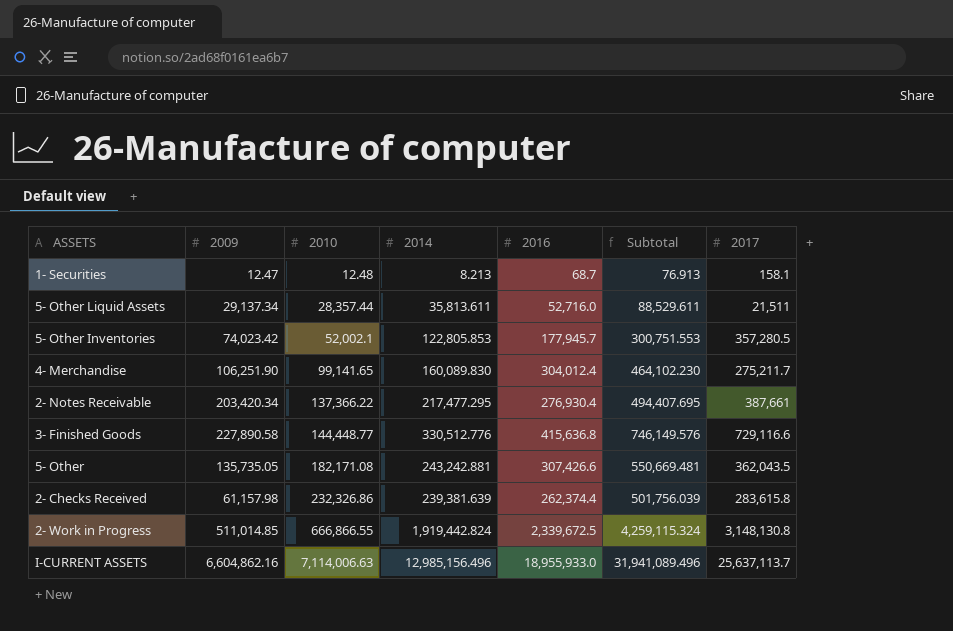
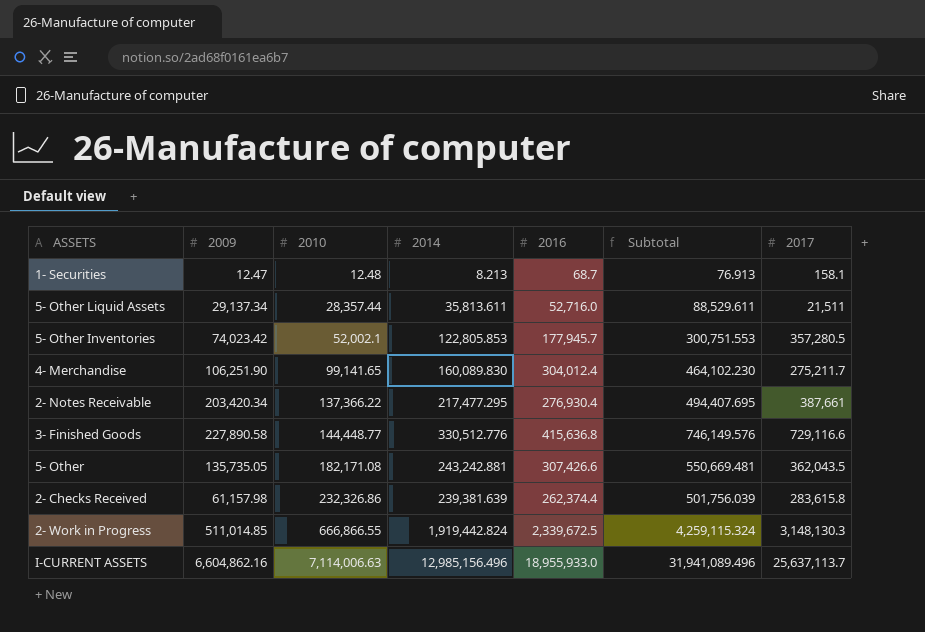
2- Work in Progress | 2017: 3,148,130.8 -> 3,148,130.3

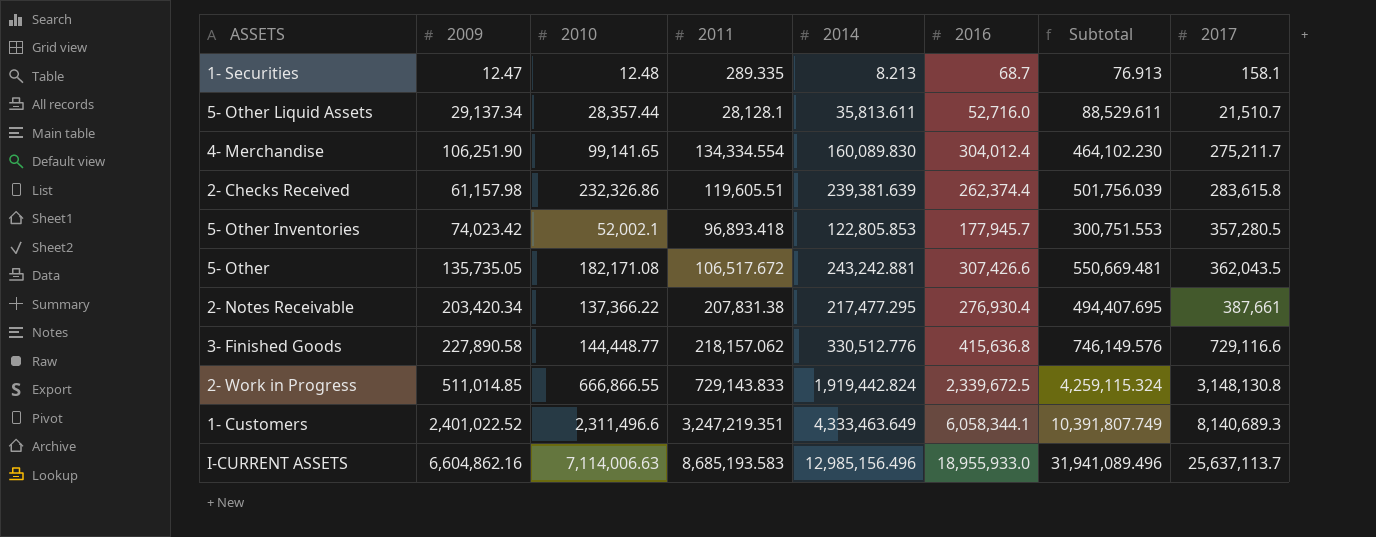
row order: 2010 ascending -> 2017 ascending
column 2011 | position: none -> 4
5- Other Liquid Assets | 2017: 21,511 -> 21,510.7
2- Work in Progress | 2017: 3,148,130.3 -> 3,148,130.8
row 1- Customers: none -> 2,401,022.52 | 2,311,496.6 | 3,247,219.351 | 4,333,463.649 | 6,058,344.1 | 10,391,807.749 | 8,140,689.3

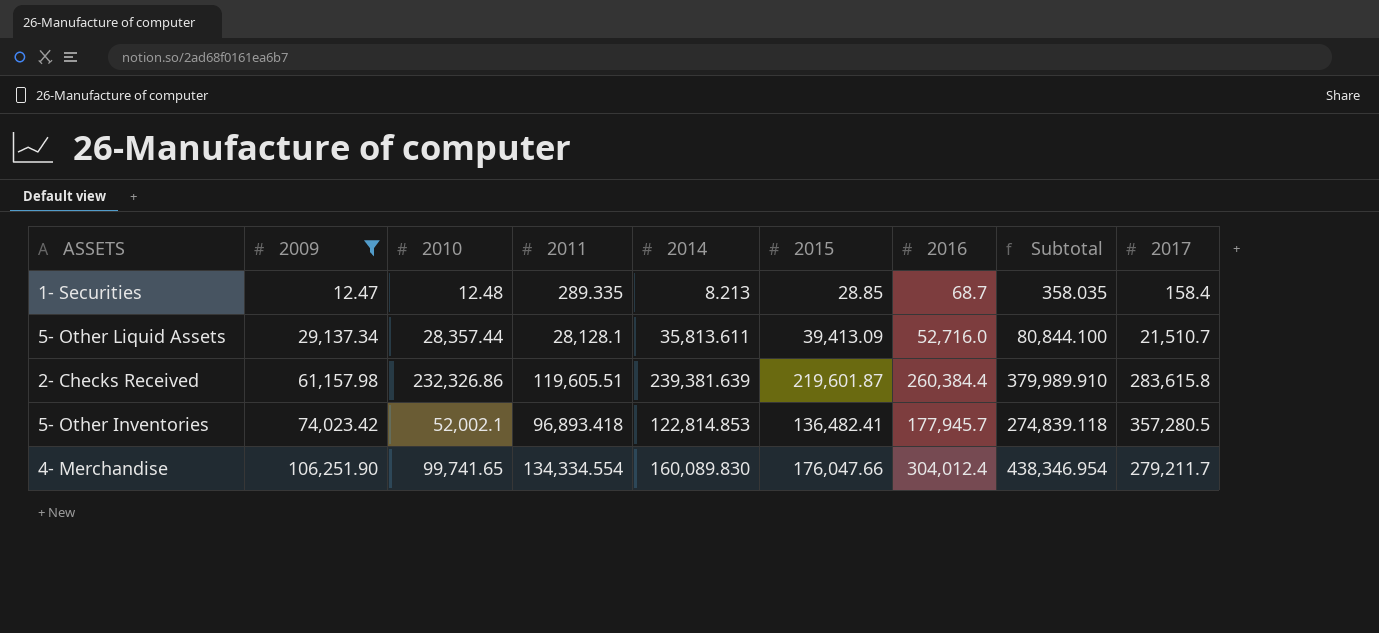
filter: none -> 2009 <= 106,251.90
row order: 2017 ascending -> 2009 ascending
column 2015 | position: none -> 6
column Subtotal | formula: [2014] + [2016] -> [2011] + [2016]
1- Securities | 2017: 158.1 -> 158.4
2- Checks Received | 2016: 262,374.4 -> 260,384.4
5- Other Inventories | 2014: 122,805.853 -> 122,814.853
4- Merchandise | 2010: 99,141.65 -> 99,741.65
4- Merchandise | 2017: 275,211.7 -> 279,211.7

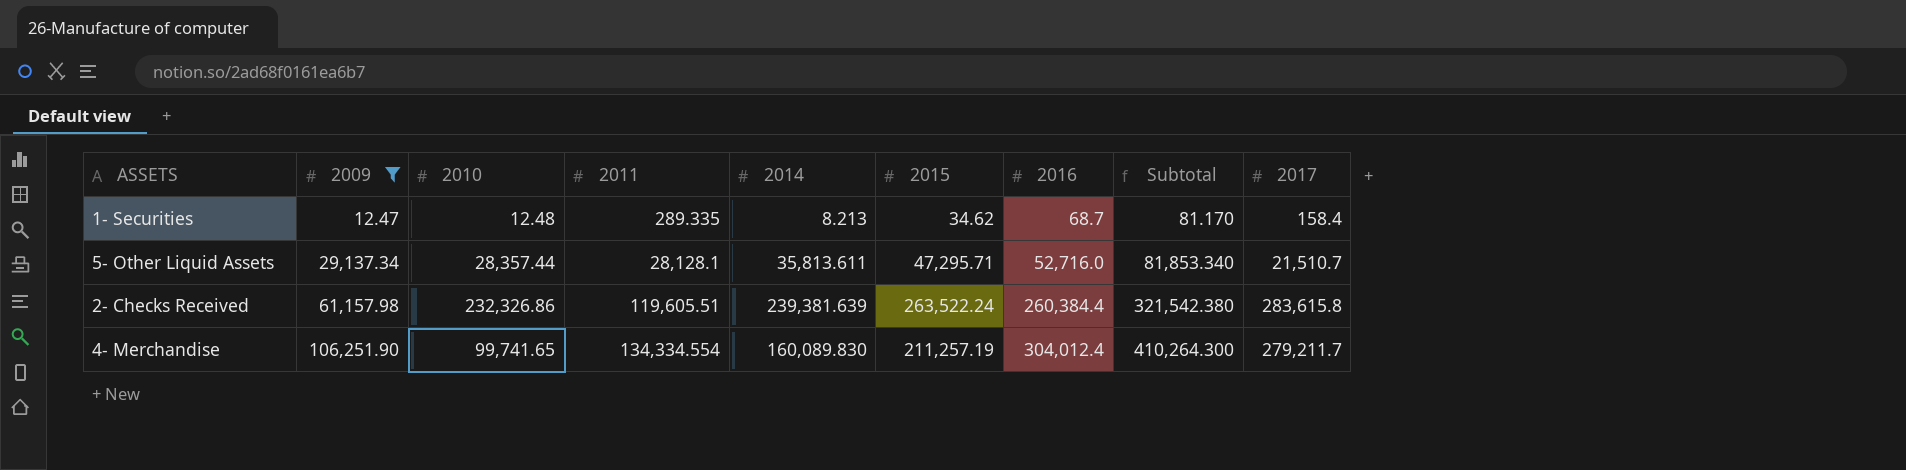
column Subtotal | formula: [2011] + [2016] -> [2009] + [2016]
row 5- Other Inventories: 74,023.42 | 52,002.1 | 96,893.418 | 122,814.853 | 136,482.41 | 177,945.7 | 274,839.118 | 357,280.5 -> none
1- Securities | 2015: 28.85 -> 34.62
5- Other Liquid Assets | 2015: 39,413.09 -> 47,295.71
2- Checks Received | 2015: 219,601.87 -> 263,522.24
4- Merchandise | 2015: 176,047.66 -> 211,257.19

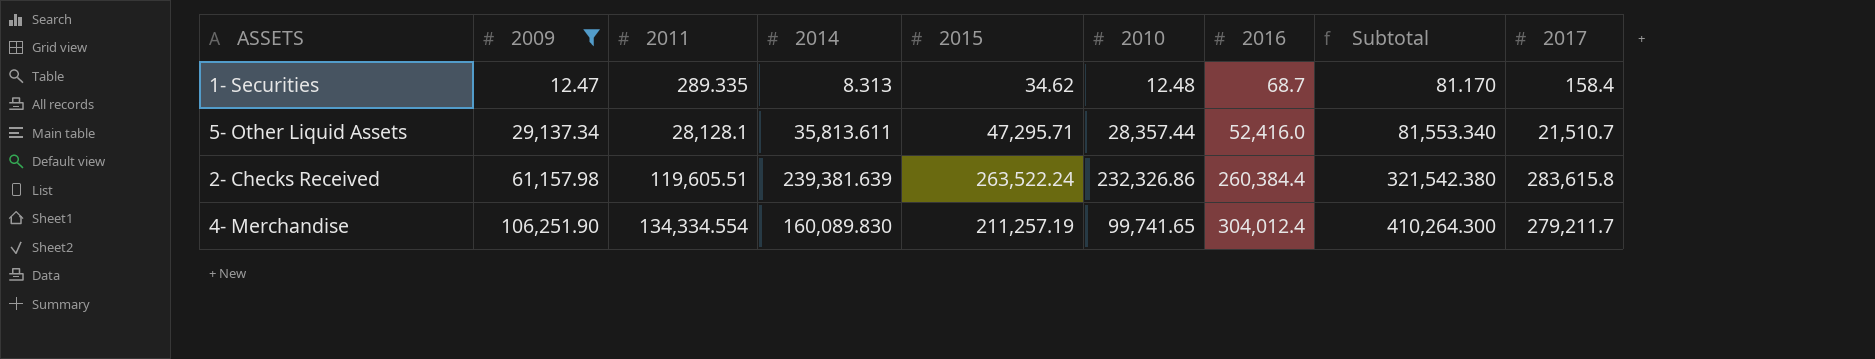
column 2010 | position: 3 -> 6
1- Securities | 2014: 8.213 -> 8.313
5- Other Liquid Assets | 2016: 52,716.0 -> 52,416.0
5- Other Liquid Assets | Subtotal: 81,853.340 -> 81,553.340

